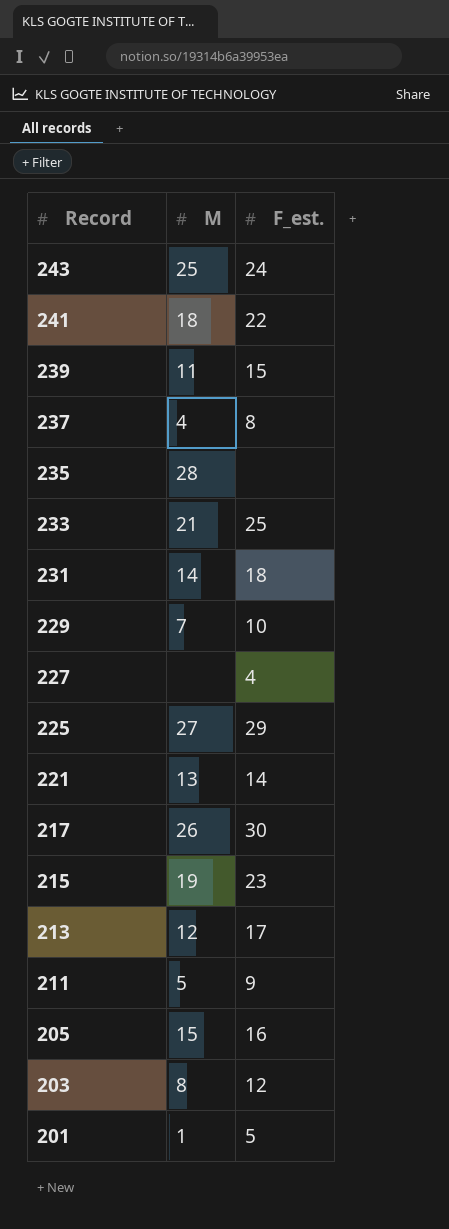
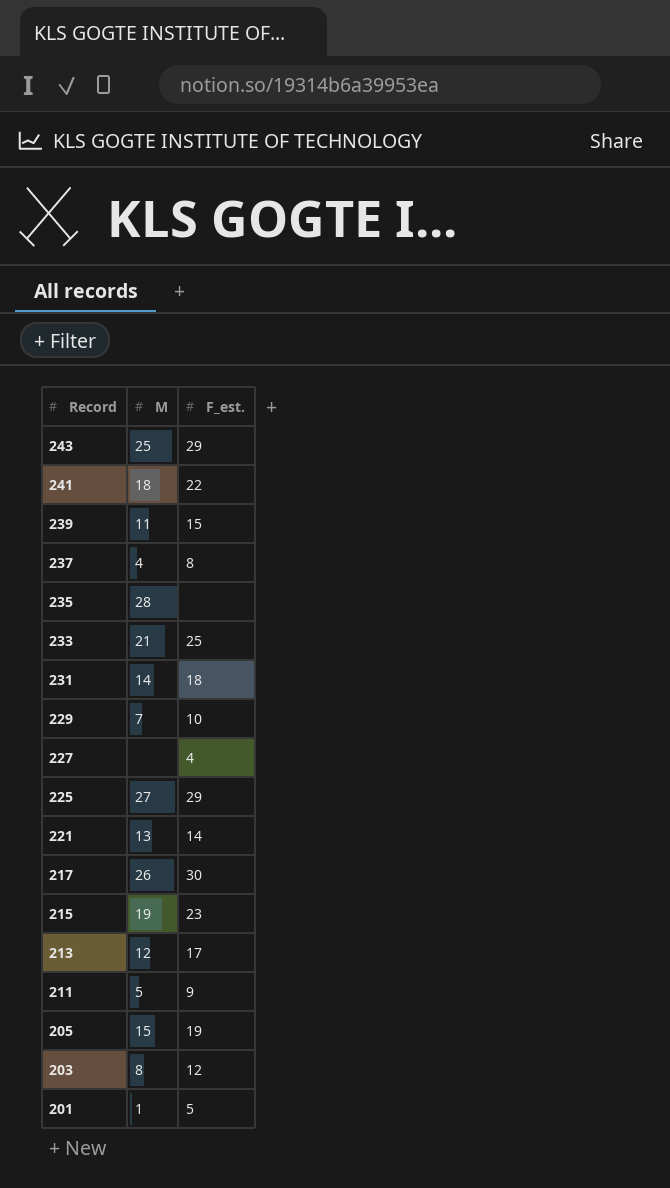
243 | F_est.: 24 -> 29
205 | F_est.: 16 -> 19

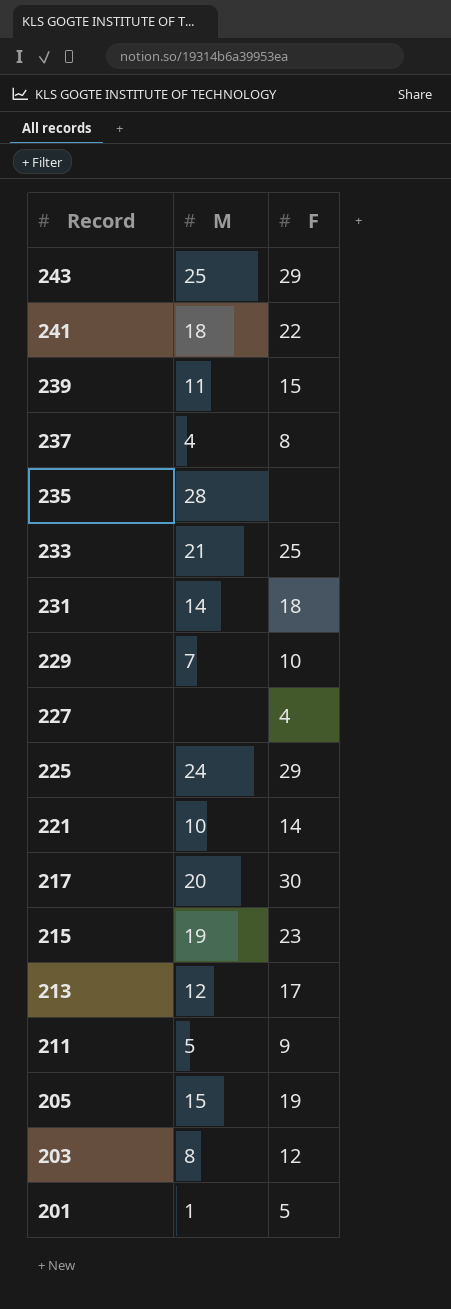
column name: F_est. -> F
225 | M: 27 -> 24
221 | M: 13 -> 10
217 | M: 26 -> 20

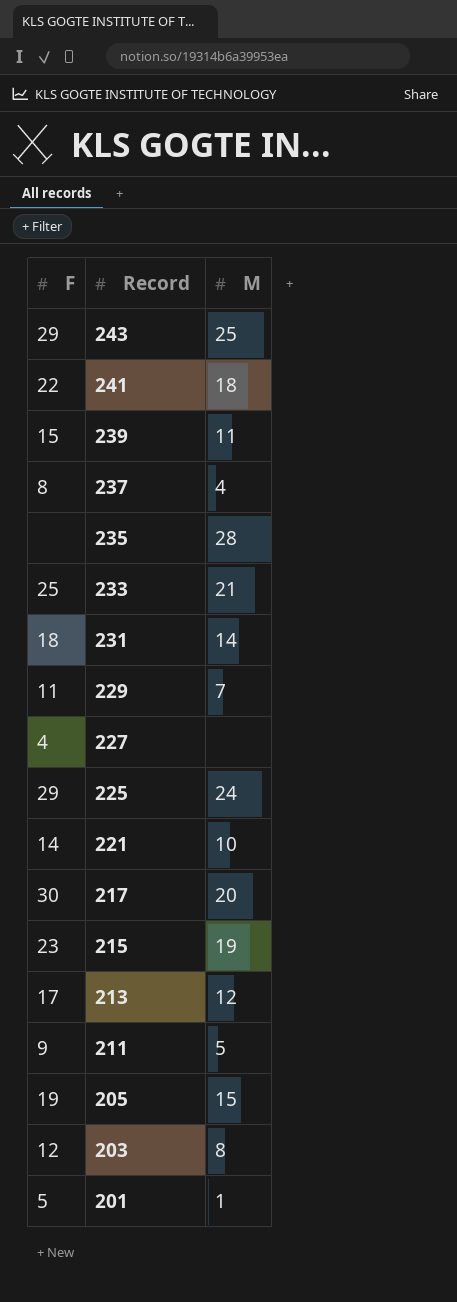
column F | position: 3 -> 1
229 | F: 10 -> 11

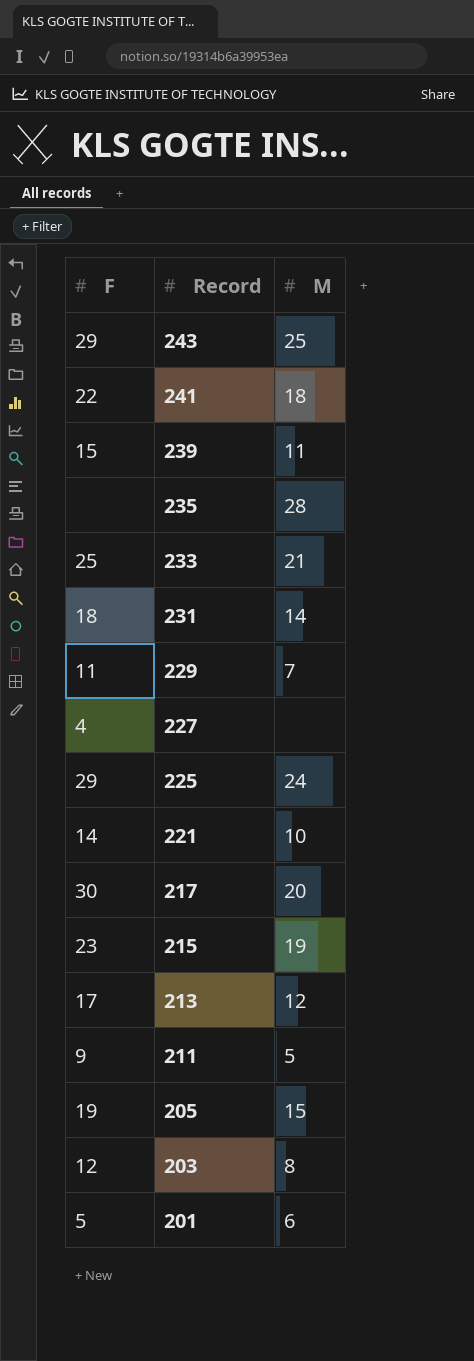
row 237: 8 | 4 -> none
201 | M: 1 -> 6

